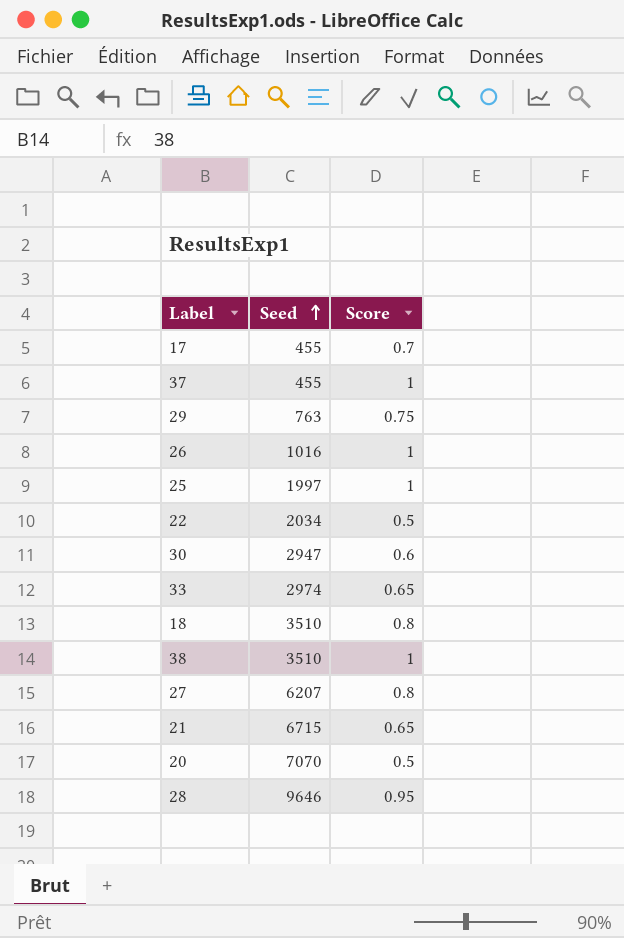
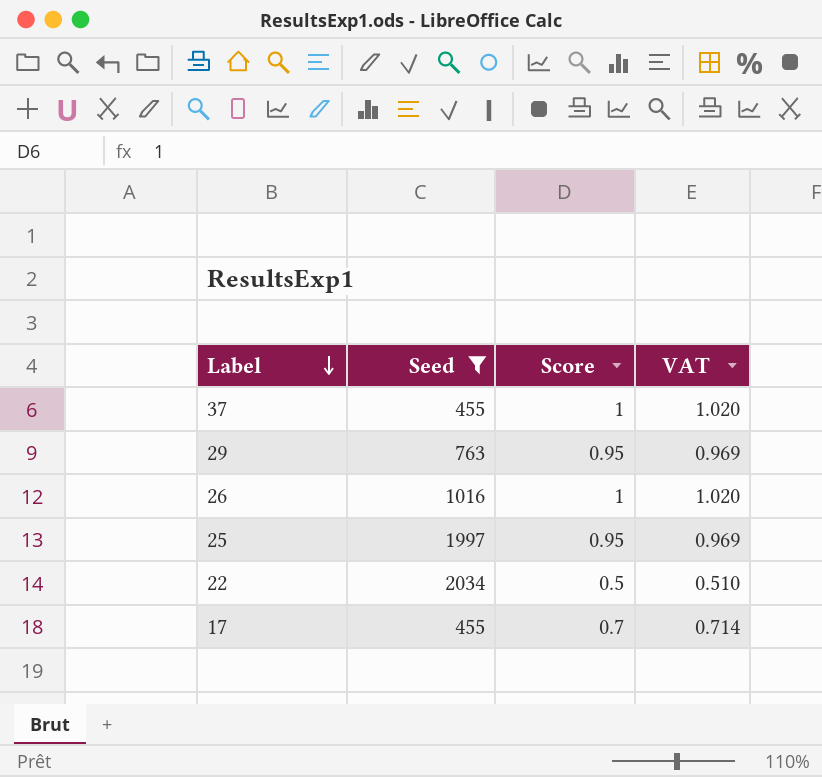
filter: none -> Seed <= 2034
row order: Seed ascending -> Label descending
column VAT | formula: none -> [Score] * 1.02
29 | Score: 0.75 -> 0.95
25 | Score: 1 -> 0.95

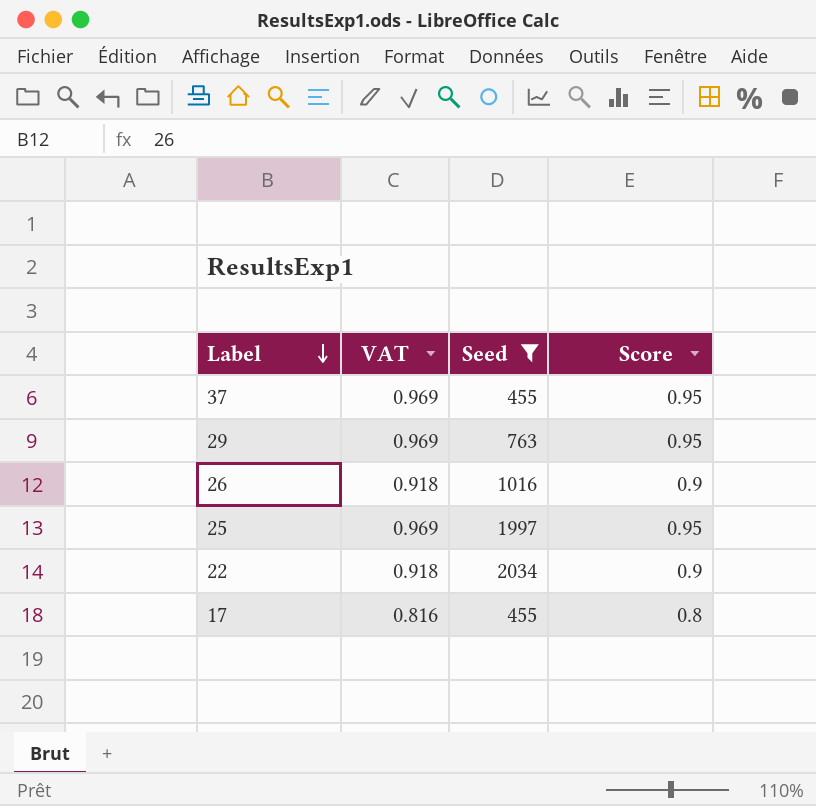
column VAT | position: 4 -> 2
37 | VAT: 1.020 -> 0.969
37 | Score: 1 -> 0.95
26 | VAT: 1.020 -> 0.918
26 | Score: 1 -> 0.9
22 | VAT: 0.510 -> 0.918
22 | Score: 0.5 -> 0.9
17 | VAT: 0.714 -> 0.816
17 | Score: 0.7 -> 0.8

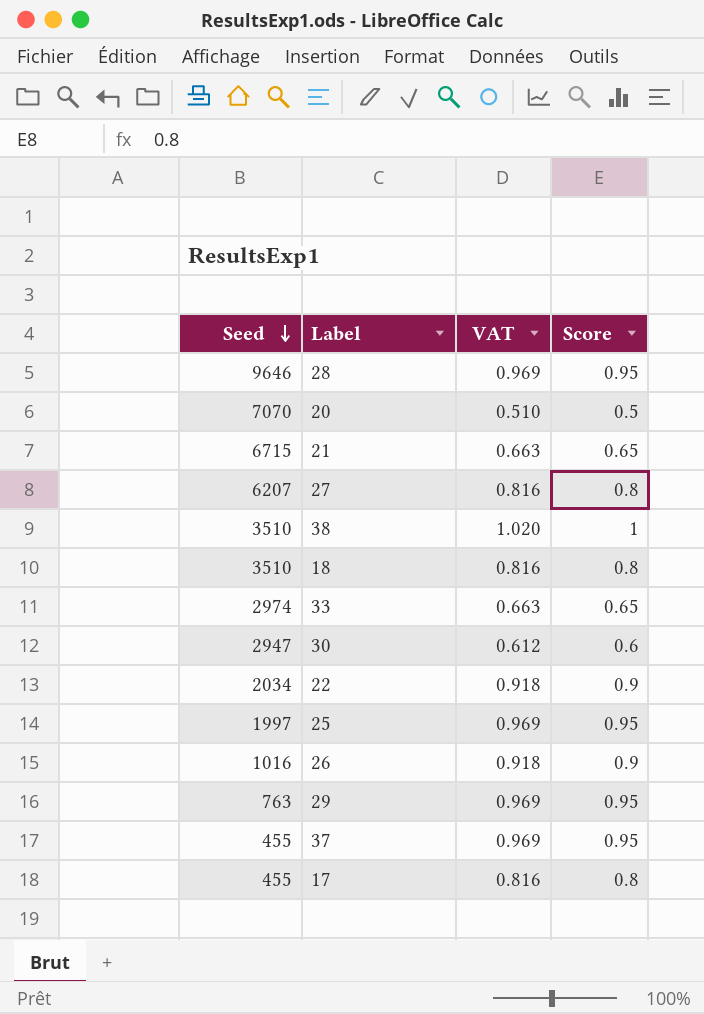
filter: Seed <= 2034 -> none
row order: Label descending -> Seed descending
column Seed | position: 3 -> 1

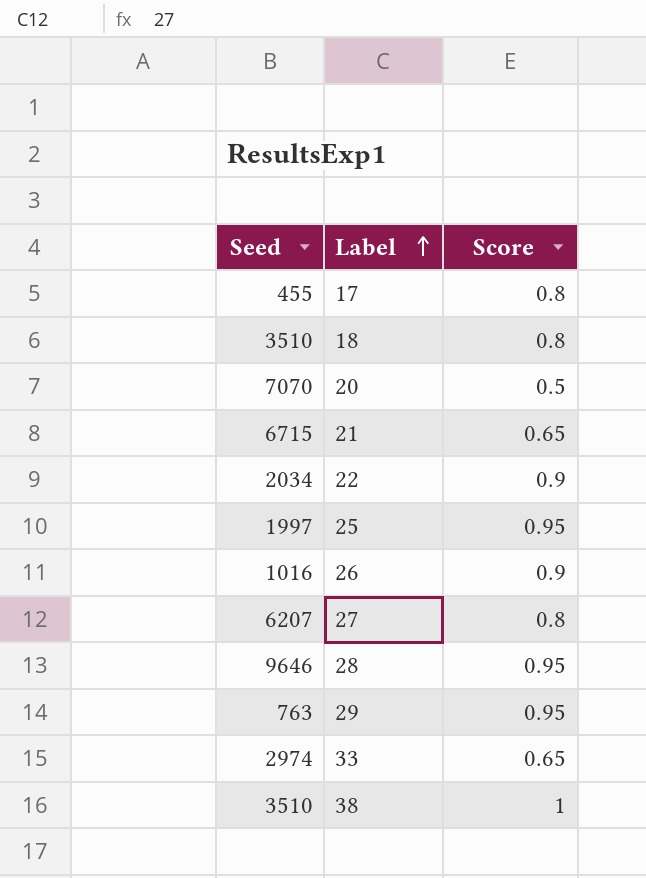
row order: Seed descending -> Label ascending
column VAT | formula: [Score] * 1.02 -> none
row 30: 2947 | 0.612 | 0.6 -> none
row 37: 455 | 0.969 | 0.95 -> none

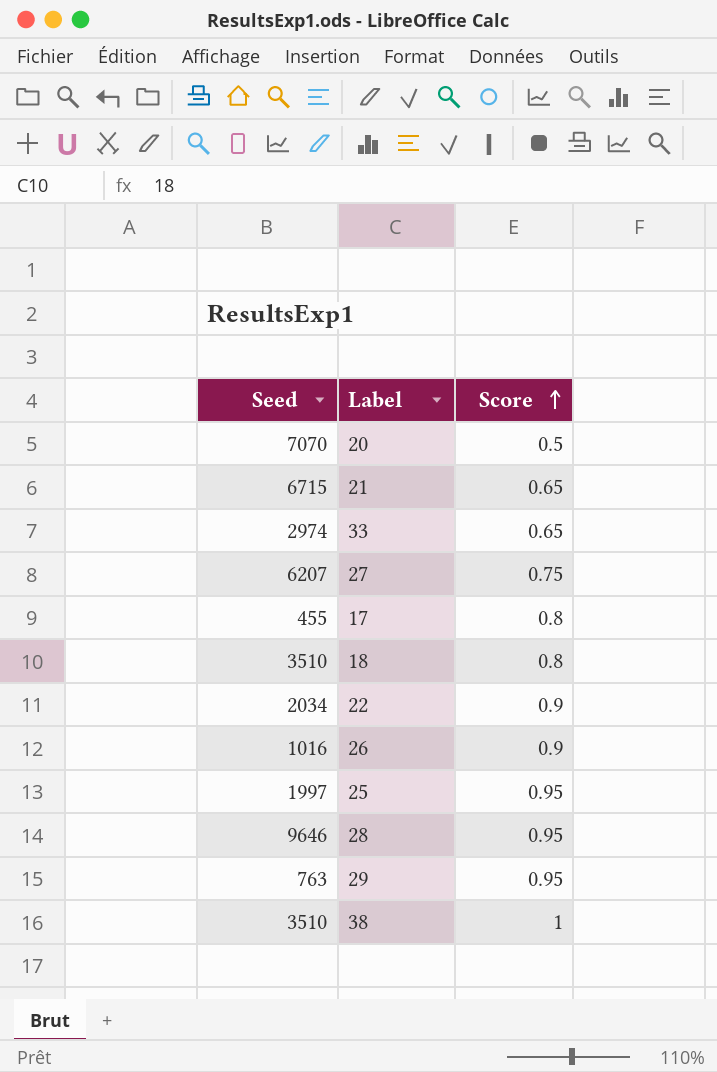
row order: Label ascending -> Score ascending
27 | Score: 0.8 -> 0.75

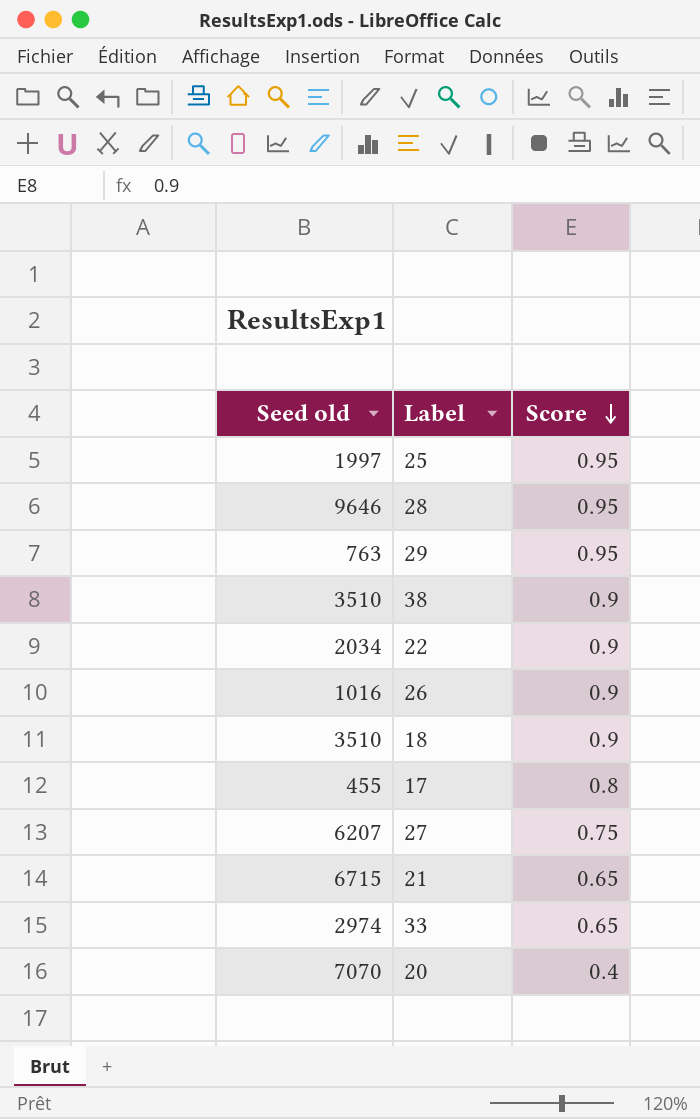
row order: Score ascending -> Score descending
column name: Seed -> Seed old
38 | Score: 1 -> 0.9
18 | Score: 0.8 -> 0.9
20 | Score: 0.5 -> 0.4

